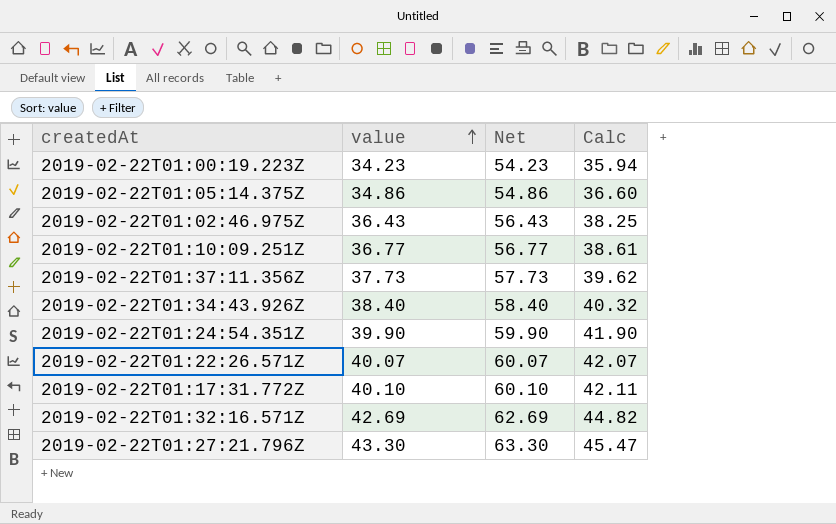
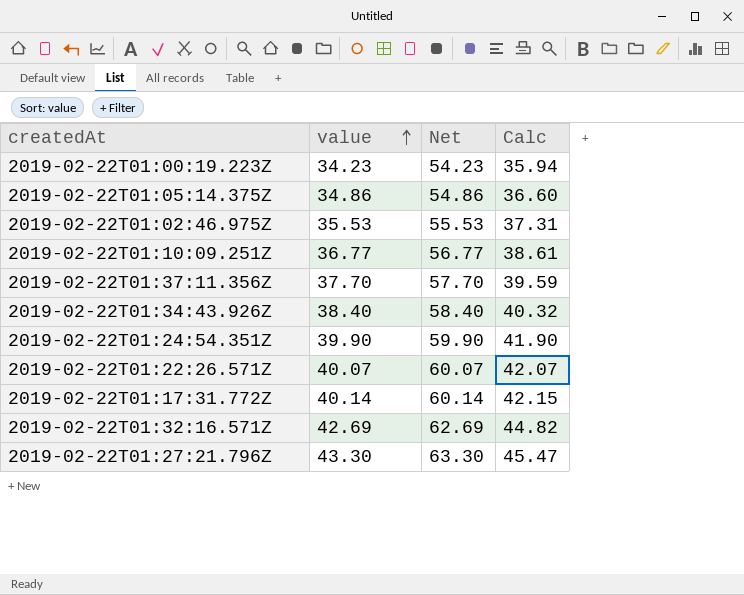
2019-02-22T01:02:46.975Z | value: 36.43 -> 35.53
2019-02-22T01:02:46.975Z | Net: 56.43 -> 55.53
2019-02-22T01:02:46.975Z | Calc: 38.25 -> 37.31
2019-02-22T01:37:11.356Z | value: 37.73 -> 37.70
2019-02-22T01:37:11.356Z | Net: 57.73 -> 57.70
2019-02-22T01:37:11.356Z | Calc: 39.62 -> 39.59
2019-02-22T01:17:31.772Z | value: 40.10 -> 40.14
2019-02-22T01:17:31.772Z | Net: 60.10 -> 60.14
2019-02-22T01:17:31.772Z | Calc: 42.11 -> 42.15

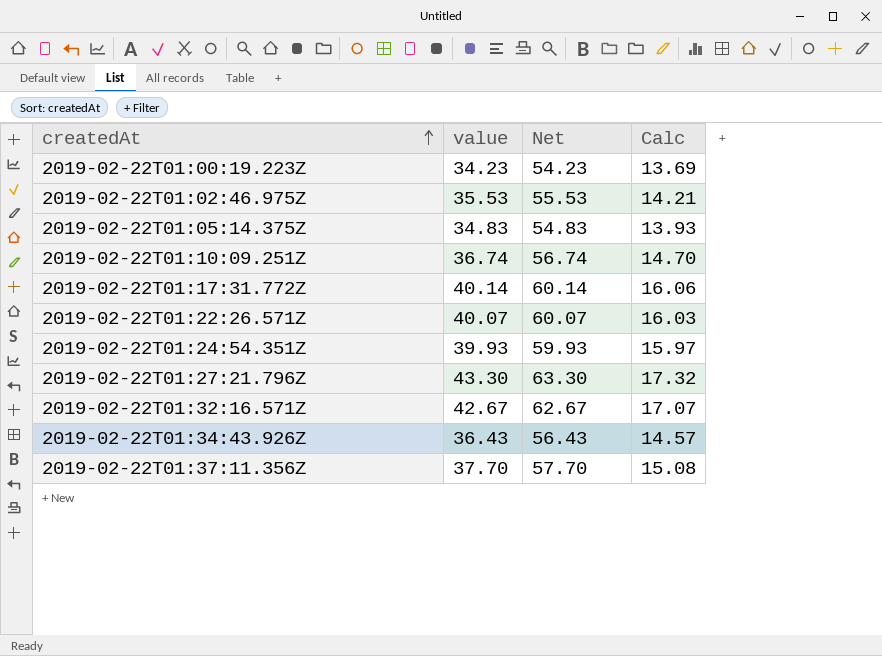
row order: value ascending -> createdAt ascending
column Calc | formula: [value] * 1.05 -> [value] * 0.4
2019-02-22T01:05:14.375Z | value: 34.86 -> 34.83
2019-02-22T01:05:14.375Z | Net: 54.86 -> 54.83
2019-02-22T01:10:09.251Z | value: 36.77 -> 36.74
2019-02-22T01:10:09.251Z | Net: 56.77 -> 56.74
2019-02-22T01:24:54.351Z | value: 39.90 -> 39.93
2019-02-22T01:24:54.351Z | Net: 59.90 -> 59.93
2019-02-22T01:32:16.571Z | value: 42.69 -> 42.67
2019-02-22T01:32:16.571Z | Net: 62.69 -> 62.67
2019-02-22T01:34:43.926Z | value: 38.40 -> 36.43
2019-02-22T01:34:43.926Z | Net: 58.40 -> 56.43

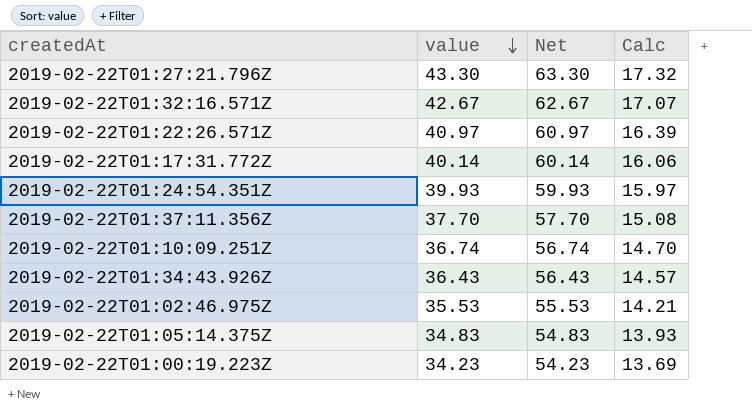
row order: createdAt ascending -> value descending
2019-02-22T01:22:26.571Z | value: 40.07 -> 40.97
2019-02-22T01:22:26.571Z | Net: 60.07 -> 60.97
2019-02-22T01:22:26.571Z | Calc: 16.03 -> 16.39

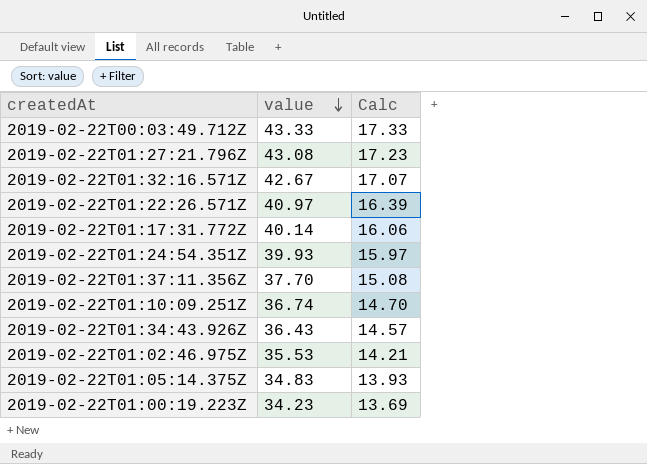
column Net | formula: [value] + 20 -> none
row 2019-02-22T00:03:49.712Z: none -> 43.33 | 17.33
2019-02-22T01:27:21.796Z | value: 43.30 -> 43.08
2019-02-22T01:27:21.796Z | Calc: 17.32 -> 17.23

